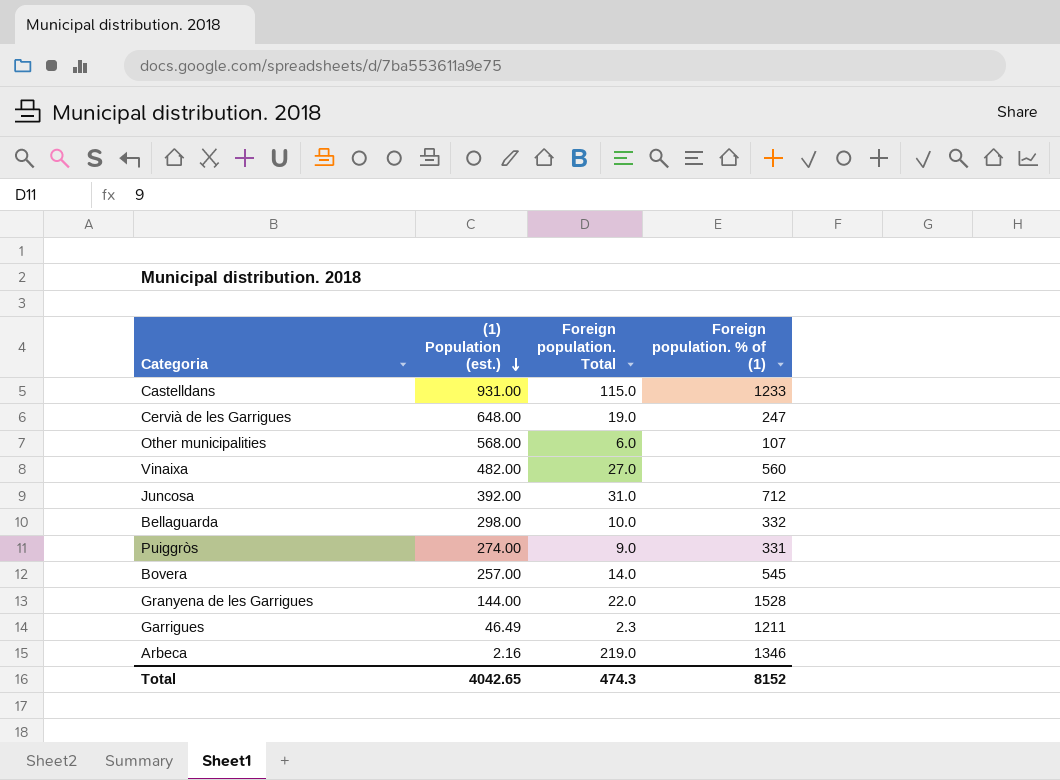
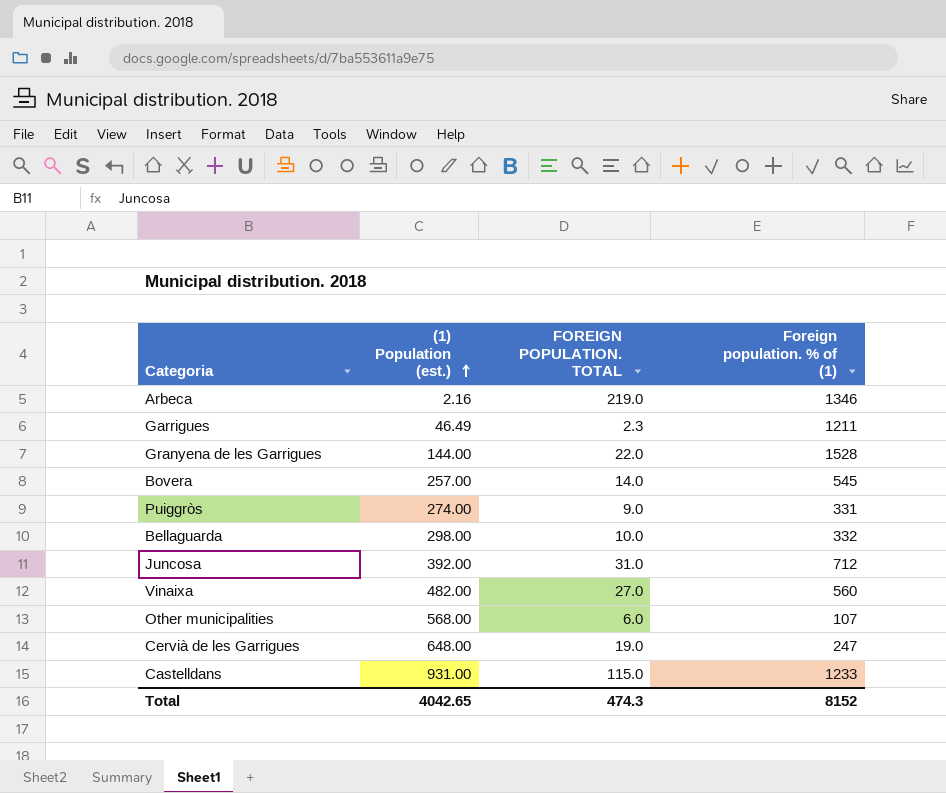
row order: (1) Population (est.) descending -> (1) Population (est.) ascending
column name: Foreign population. Total -> FOREIGN POPULATION. TOTAL

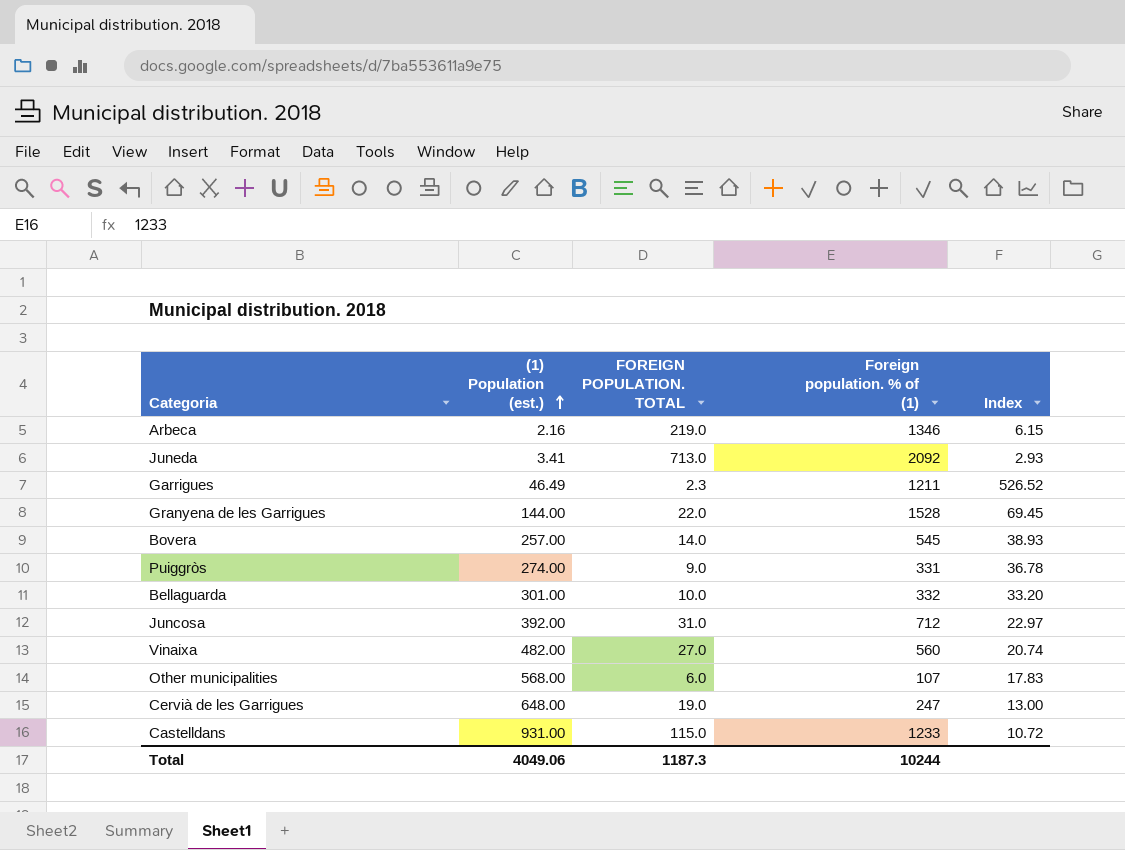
column Index | formula: none -> [Foreign population. % of (1)] / [FOREIGN POPULATION. TOTAL]
row Juneda: none -> 3.41 | 713.0 | 2092 | 2.93
Bellaguarda | (1) Population (est.): 298.00 -> 301.00
Total | (1) Population (est.): 4042.65 -> 4049.06
Total | FOREIGN POPULATION. TOTAL: 474.3 -> 1187.3
Total | Foreign population. % of (1): 8152 -> 10244

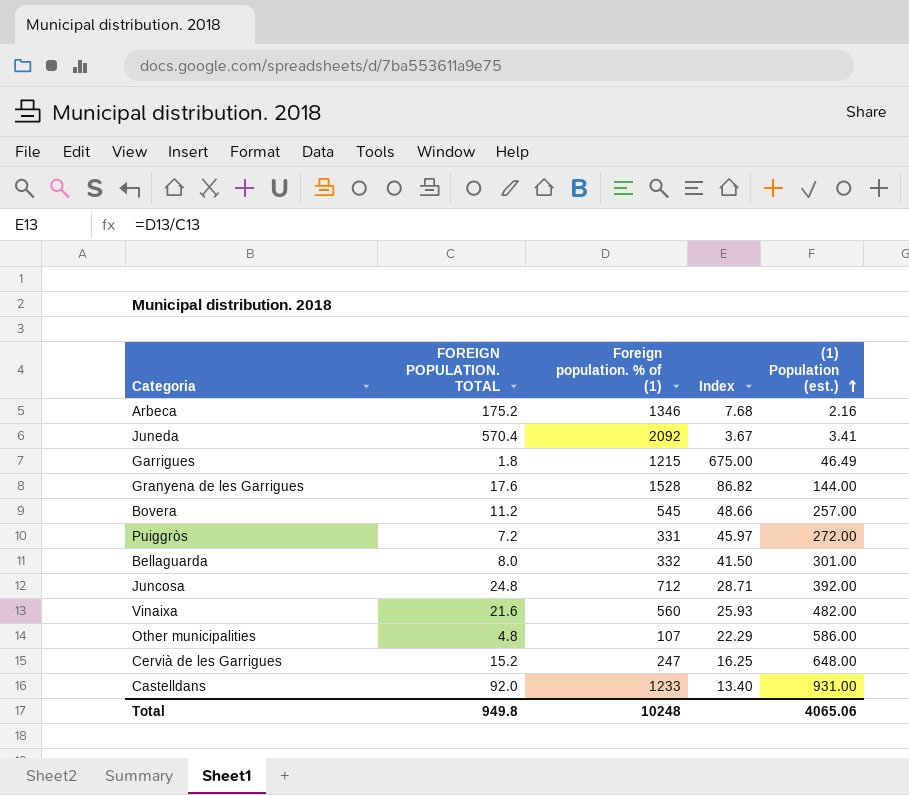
column (1) Population (est.) | position: 2 -> 5
Arbeca | FOREIGN POPULATION. TOTAL: 219.0 -> 175.2
Arbeca | Index: 6.15 -> 7.68
Juneda | FOREIGN POPULATION. TOTAL: 713.0 -> 570.4
Juneda | Index: 2.93 -> 3.67
Garrigues | FOREIGN POPULATION. TOTAL: 2.3 -> 1.8
Garrigues | Foreign population. % of (1): 1211 -> 1215
Garrigues | Index: 526.52 -> 675.00
Granyena de les Garrigues | FOREIGN POPULATION. TOTAL: 22.0 -> 17.6
Granyena de les Garrigues | Index: 69.45 -> 86.82
Bovera | FOREIGN POPULATION. TOTAL: 14.0 -> 11.2
Bovera | Index: 38.93 -> 48.66
Puiggròs | FOREIGN POPULATION. TOTAL: 9.0 -> 7.2
Puiggròs | Index: 36.78 -> 45.97
Puiggròs | (1) Population (est.): 274.00 -> 272.00
Bellaguarda | FOREIGN POPULATION. TOTAL: 10.0 -> 8.0
Bellaguarda | Index: 33.20 -> 41.50
Juncosa | FOREIGN POPULATION. TOTAL: 31.0 -> 24.8
Juncosa | Index: 22.97 -> 28.71
Vinaixa | FOREIGN POPULATION. TOTAL: 27.0 -> 21.6
Vinaixa | Index: 20.74 -> 25.93
Other municipalities | FOREIGN POPULATION. TOTAL: 6.0 -> 4.8
Other municipalities | Index: 17.83 -> 22.29
Other municipalities | (1) Population (est.): 568.00 -> 586.00
Cervià de les Garrigues | FOREIGN POPULATION. TOTAL: 19.0 -> 15.2
Cervià de les Garrigues | Index: 13.00 -> 16.25
Castelldans | FOREIGN POPULATION. TOTAL: 115.0 -> 92.0
Castelldans | Index: 10.72 -> 13.40
Total | FOREIGN POPULATION. TOTAL: 1187.3 -> 949.8
Total | Foreign population. % of (1): 10244 -> 10248
Total | (1) Population (est.): 4049.06 -> 4065.06

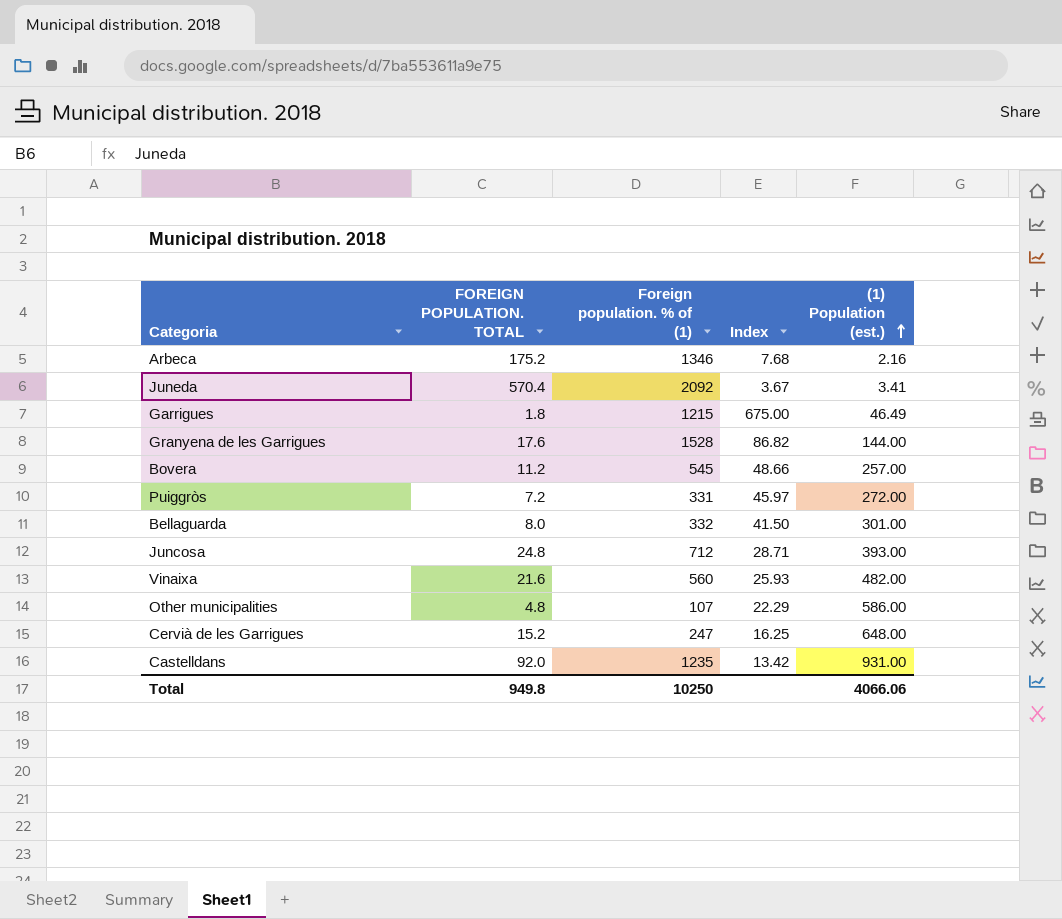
Juncosa | (1) Population (est.): 392.00 -> 393.00
Castelldans | Foreign population. % of (1): 1233 -> 1235
Castelldans | Index: 13.40 -> 13.42
Total | Foreign population. % of (1): 10248 -> 10250
Total | (1) Population (est.): 4065.06 -> 4066.06

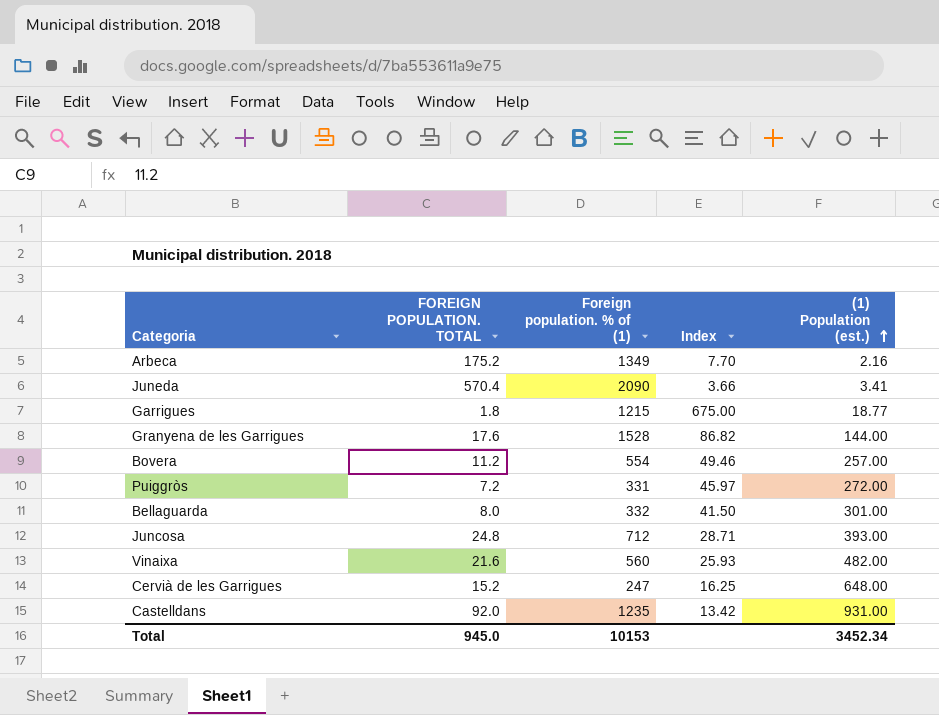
row Other municipalities: 4.8 | 107 | 22.29 | 586.00 -> none
Arbeca | Foreign population. % of (1): 1346 -> 1349
Arbeca | Index: 7.68 -> 7.70
Juneda | Foreign population. % of (1): 2092 -> 2090
Juneda | Index: 3.67 -> 3.66
Garrigues | (1) Population (est.): 46.49 -> 18.77
Bovera | Foreign population. % of (1): 545 -> 554
Bovera | Index: 48.66 -> 49.46
Total | FOREIGN POPULATION. TOTAL: 949.8 -> 945.0
Total | Foreign population. % of (1): 10250 -> 10153
Total | (1) Population (est.): 4066.06 -> 3452.34

